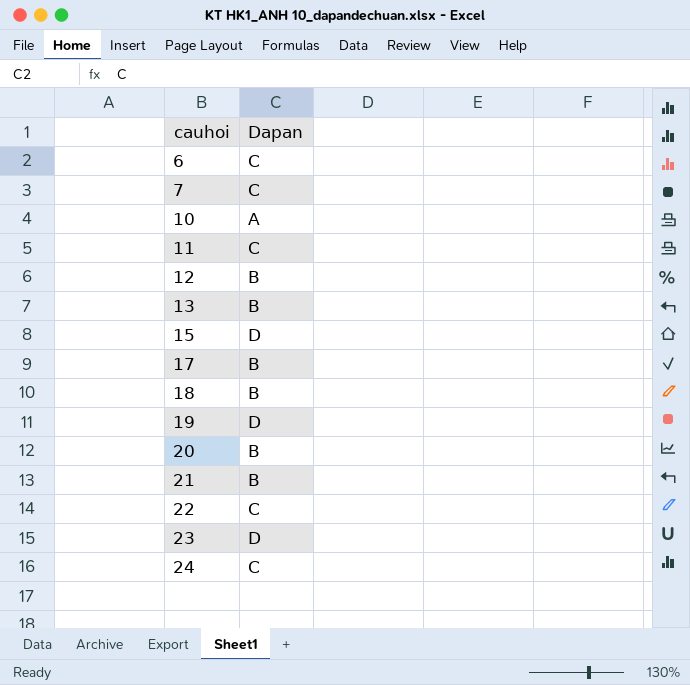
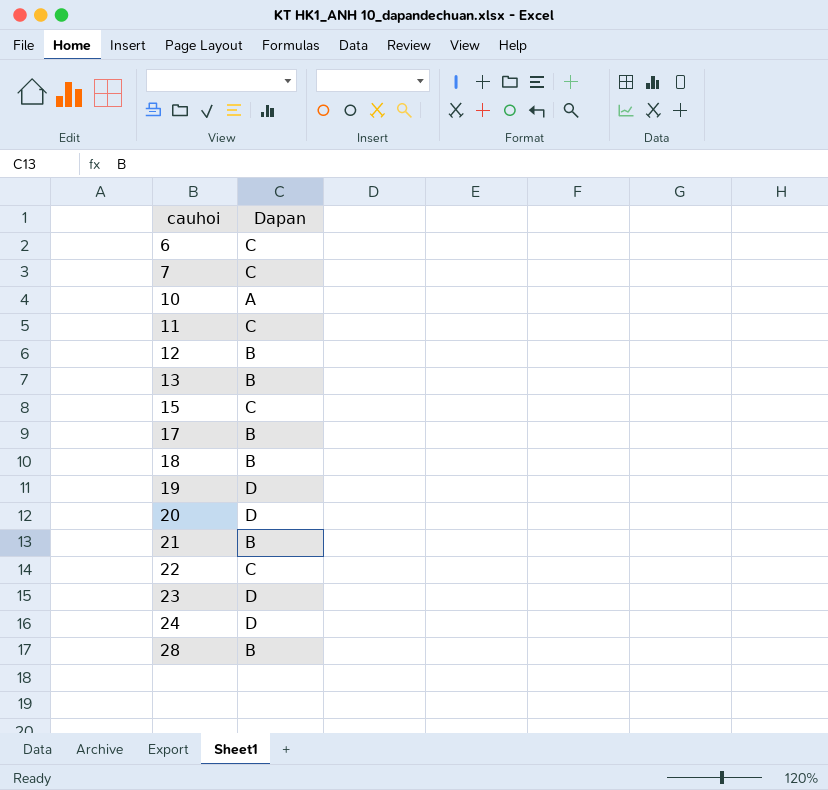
15 | Dapan: D -> C
20 | Dapan: B -> D
24 | Dapan: C -> D
row 28: none -> B

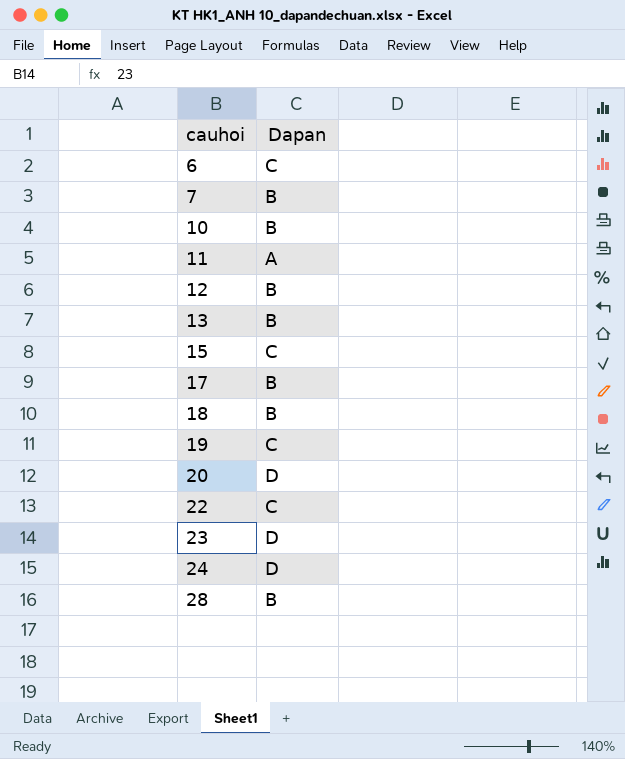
row 21: B -> none
7 | Dapan: C -> B
10 | Dapan: A -> B
11 | Dapan: C -> A
19 | Dapan: D -> C

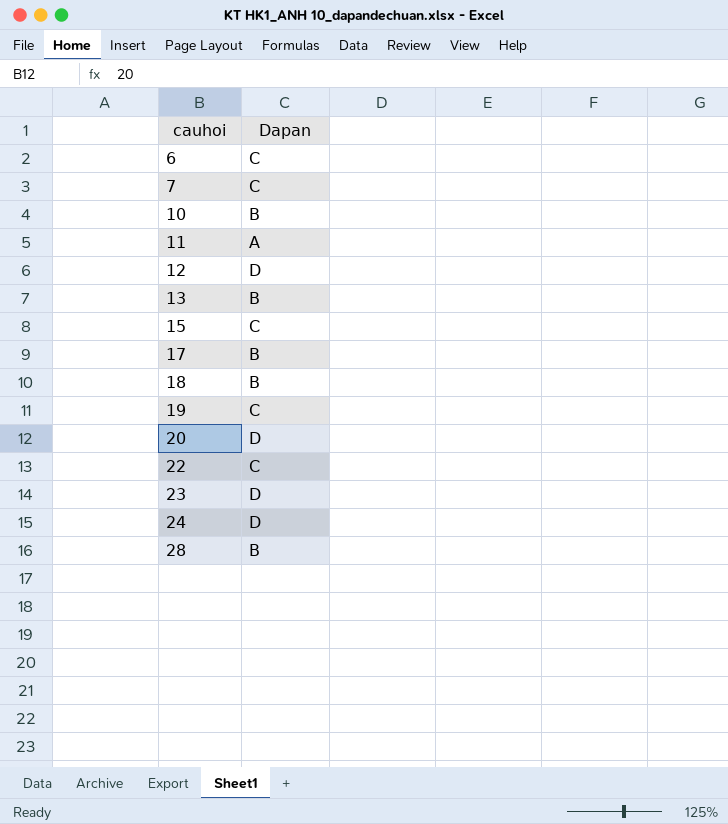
7 | Dapan: B -> C
12 | Dapan: B -> D

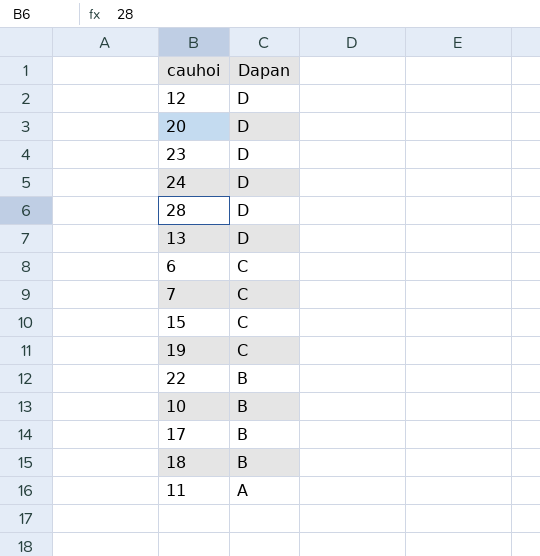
row order: cauhoi ascending -> Dapan descending
28 | Dapan: B -> D
13 | Dapan: B -> D
22 | Dapan: C -> B

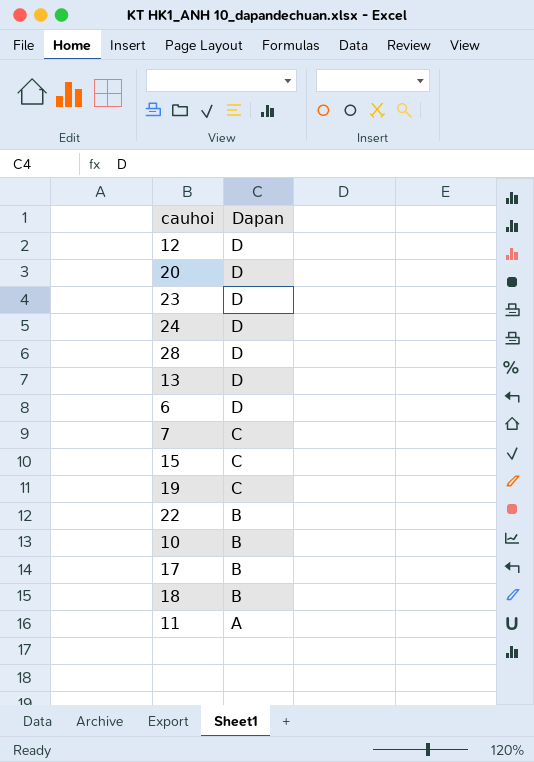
6 | Dapan: C -> D

